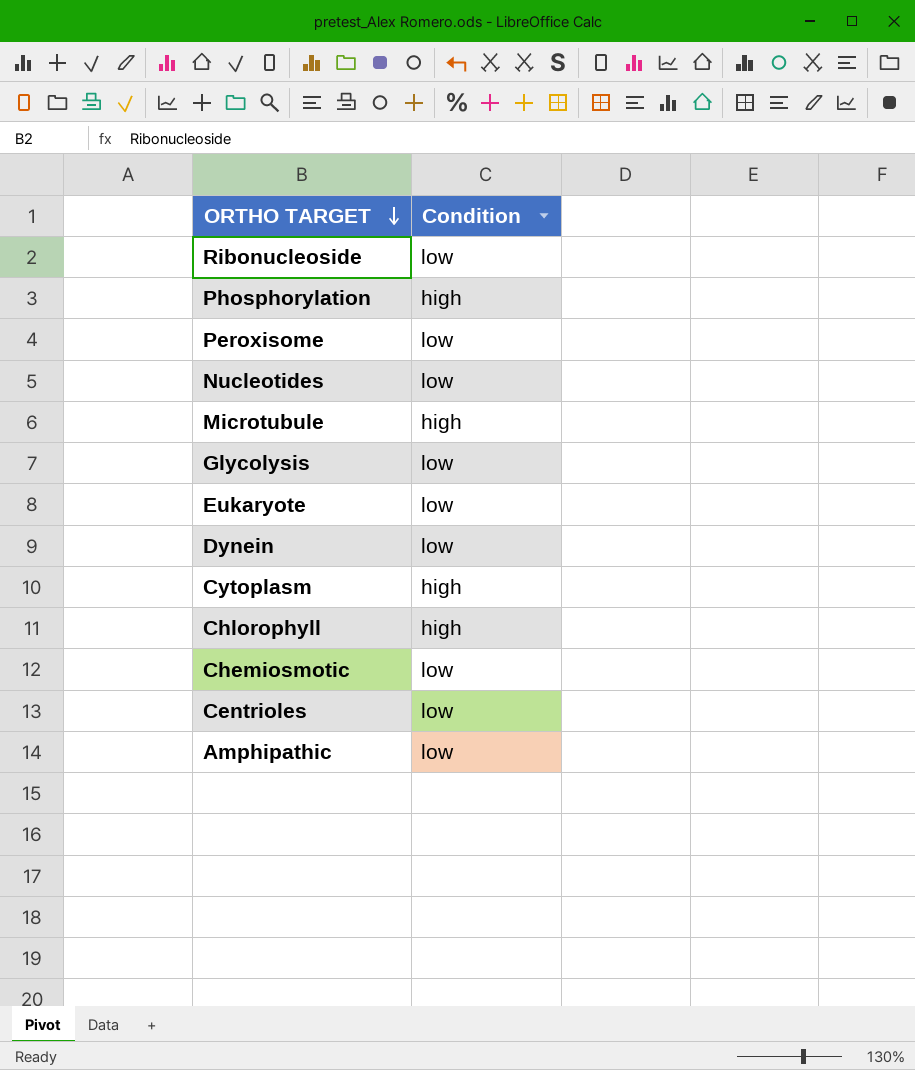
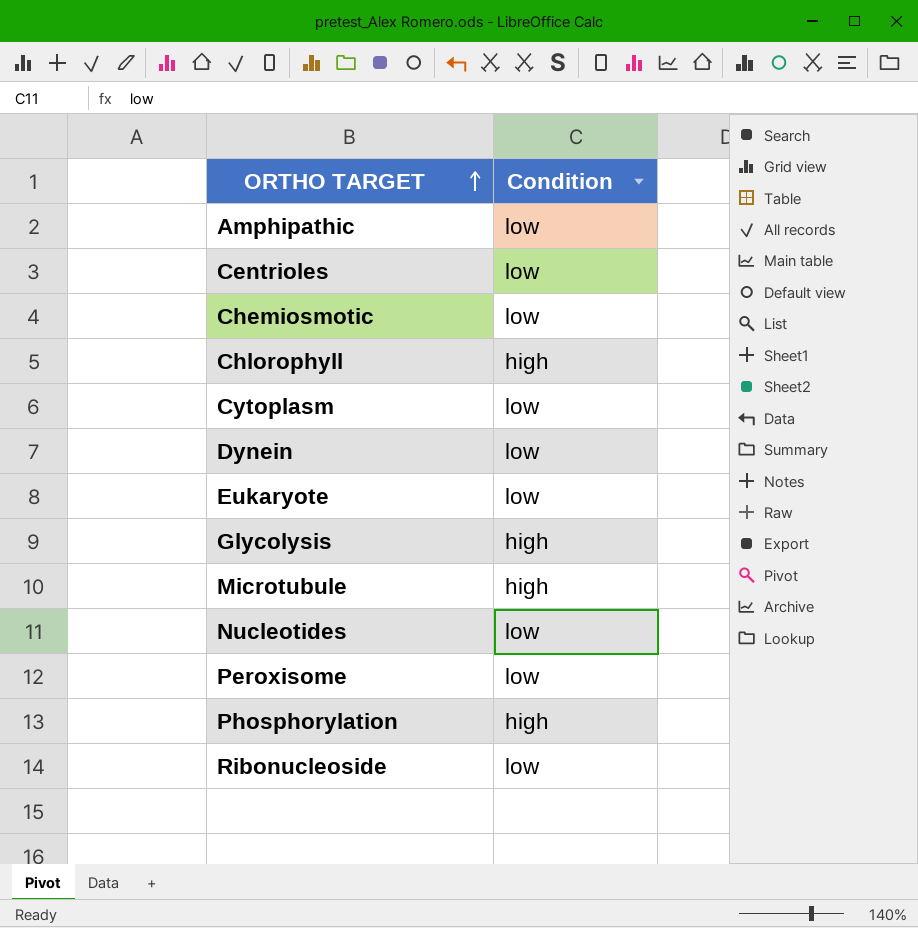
row order: ORTHO TARGET descending -> ORTHO TARGET ascending
Cytoplasm | Condition: high -> low
Glycolysis | Condition: low -> high

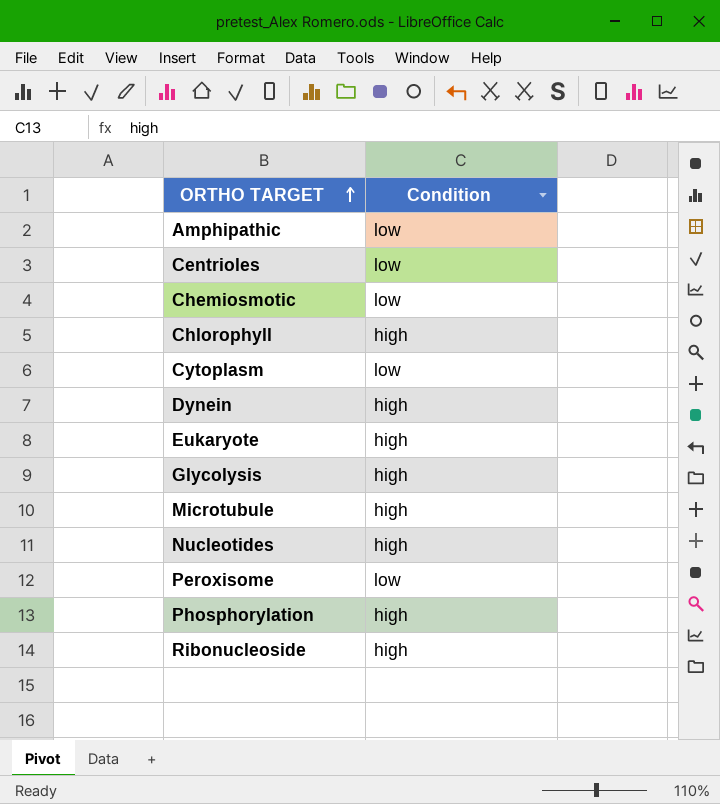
Dynein | Condition: low -> high
Eukaryote | Condition: low -> high
Nucleotides | Condition: low -> high
Ribonucleoside | Condition: low -> high

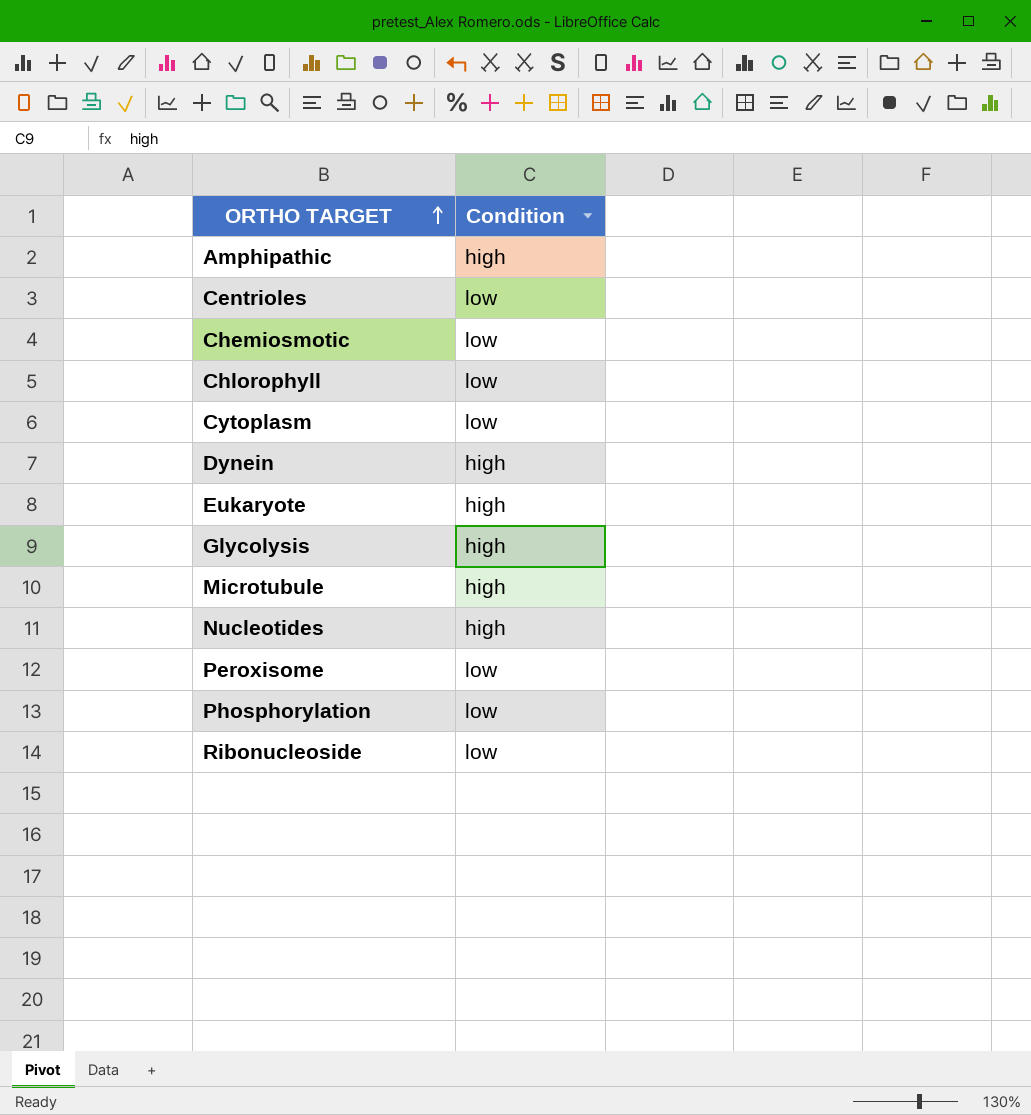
Amphipathic | Condition: low -> high
Chlorophyll | Condition: high -> low
Phosphorylation | Condition: high -> low
Ribonucleoside | Condition: high -> low

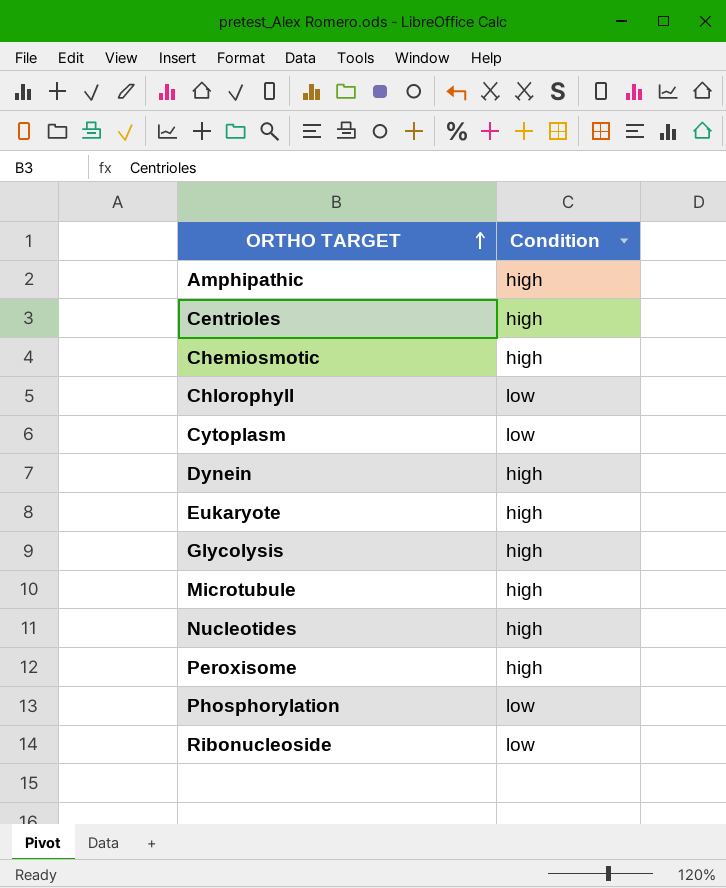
Centrioles | Condition: low -> high
Chemiosmotic | Condition: low -> high
Peroxisome | Condition: low -> high

